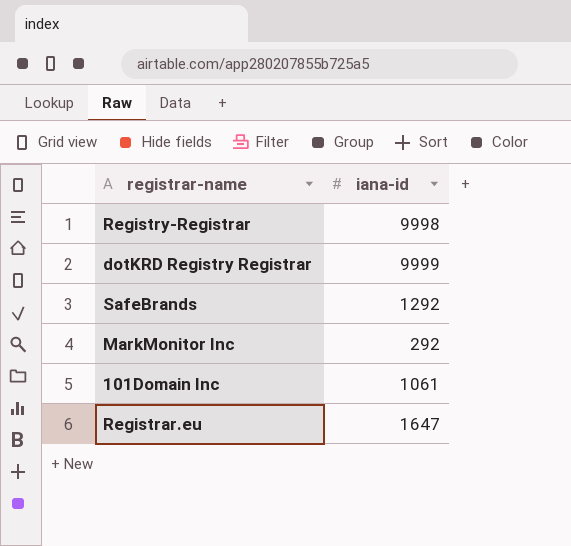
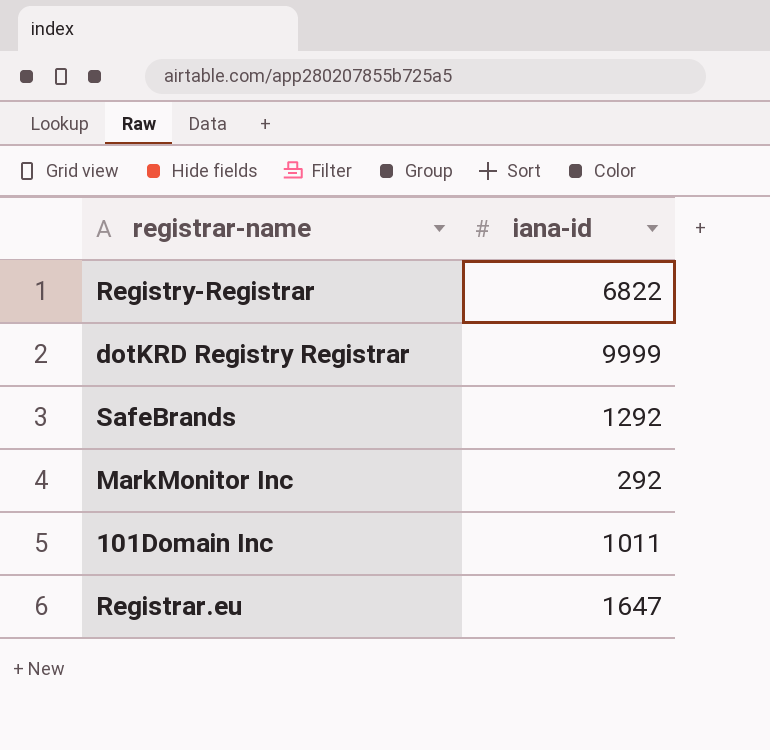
Registry-Registrar | iana-id: 9998 -> 6822
101Domain Inc | iana-id: 1061 -> 1011

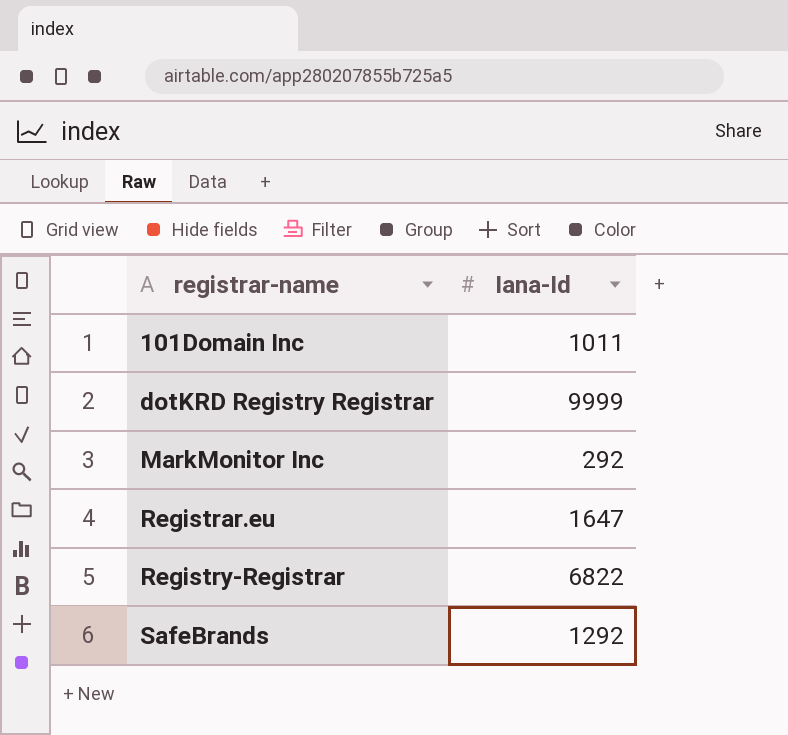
row order: none -> registrar-name ascending
column name: iana-id -> Iana-Id

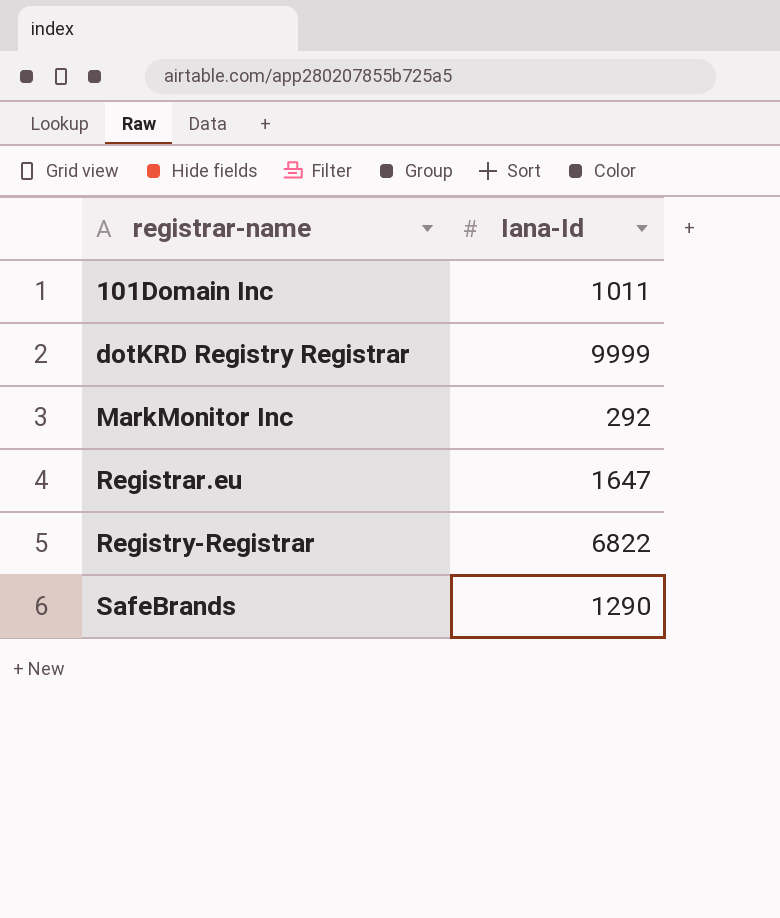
SafeBrands | Iana-Id: 1292 -> 1290

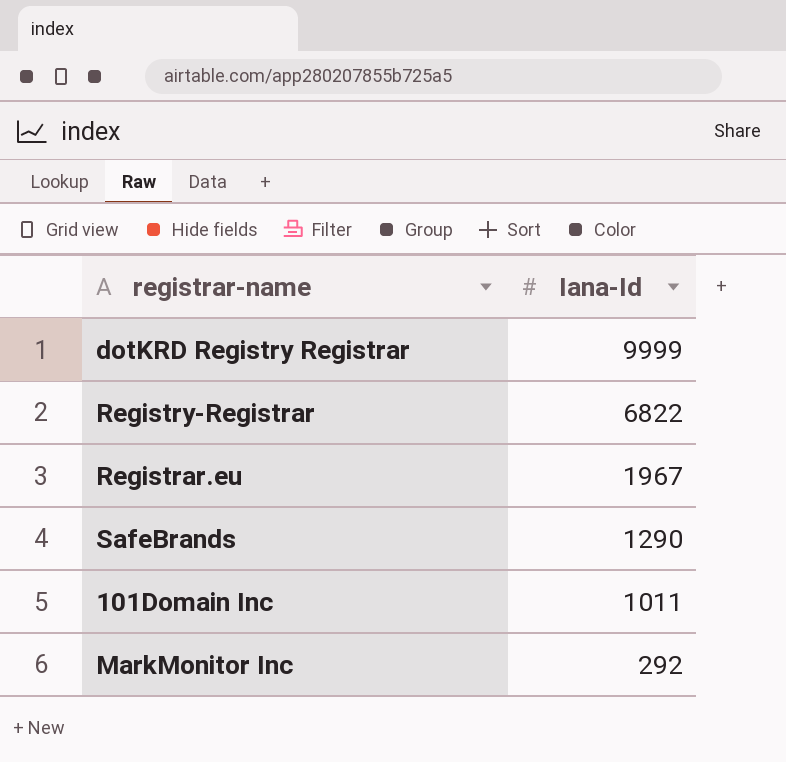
row order: registrar-name ascending -> Iana-Id descending
Registrar.eu | Iana-Id: 1647 -> 1967

